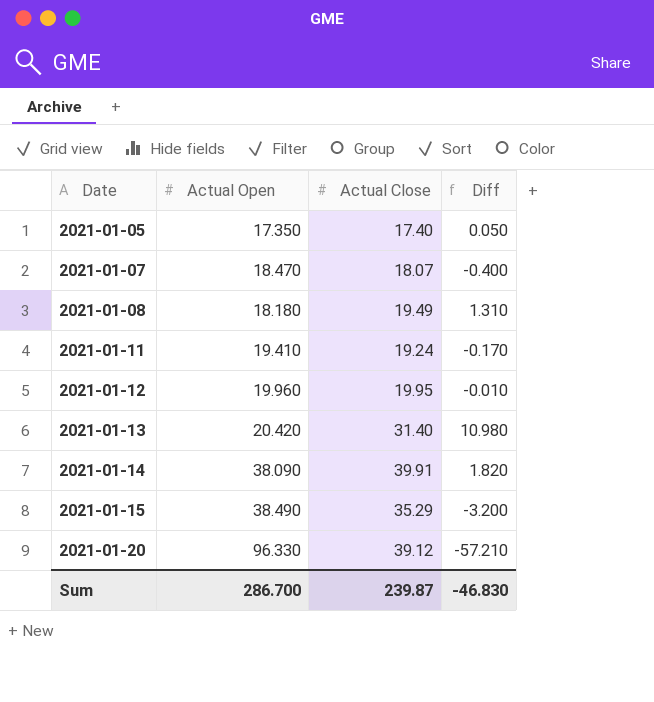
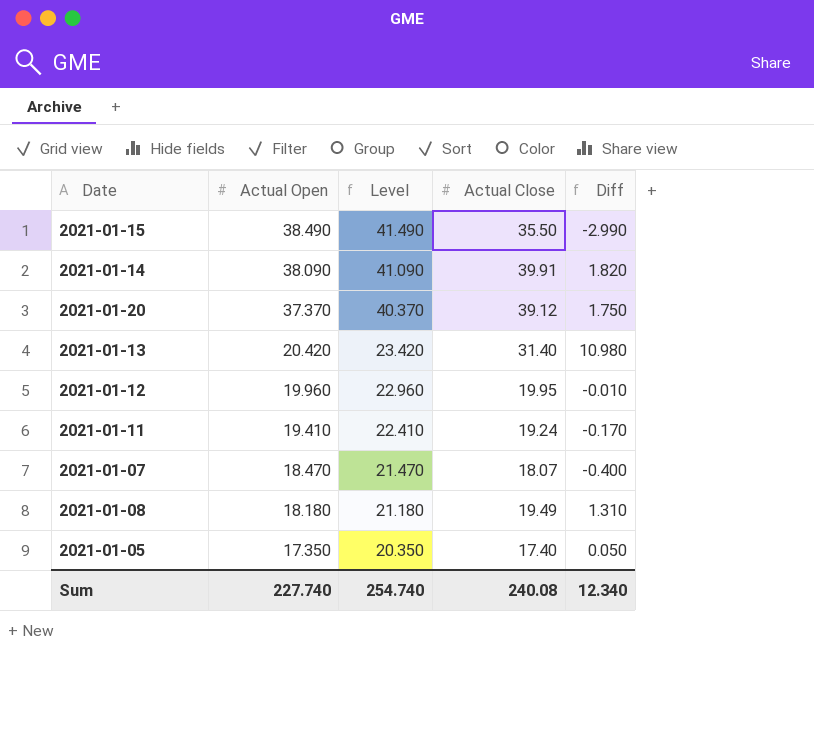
row order: Date ascending -> Actual Open descending
column Level | formula: none -> [Actual Open] + 3
2021-01-15 | Actual Close: 35.29 -> 35.50
2021-01-15 | Diff: -3.200 -> -2.990
2021-01-20 | Actual Open: 96.330 -> 37.370
2021-01-20 | Diff: -57.210 -> 1.750
Sum | Actual Open: 286.700 -> 227.740
Sum | Actual Close: 239.87 -> 240.08
Sum | Diff: -46.830 -> 12.340

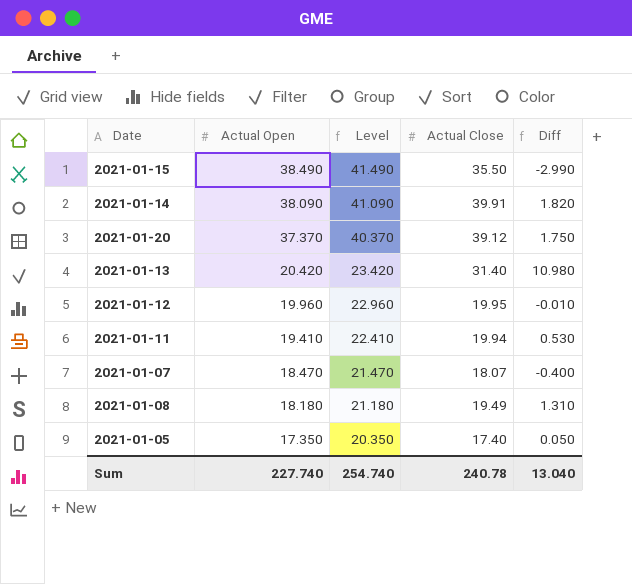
2021-01-11 | Actual Close: 19.24 -> 19.94
2021-01-11 | Diff: -0.170 -> 0.530
Sum | Actual Close: 240.08 -> 240.78
Sum | Diff: 12.340 -> 13.040

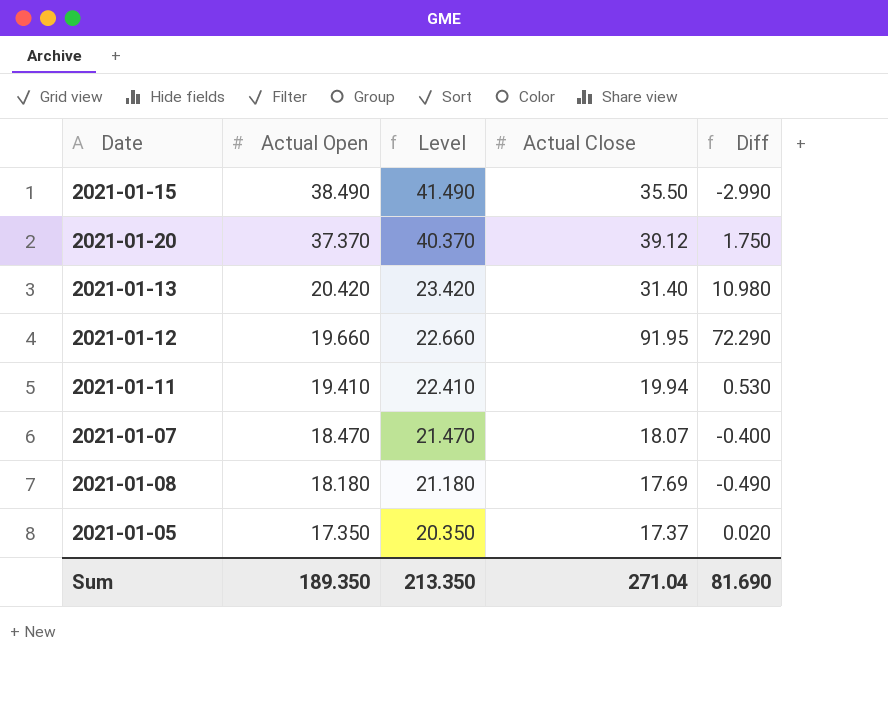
row 2021-01-14: 38.090 | 41.090 | 39.91 | 1.820 -> none
2021-01-12 | Actual Open: 19.960 -> 19.660
2021-01-12 | Level: 22.960 -> 22.660
2021-01-12 | Actual Close: 19.95 -> 91.95
2021-01-12 | Diff: -0.010 -> 72.290
2021-01-08 | Actual Close: 19.49 -> 17.69
2021-01-08 | Diff: 1.310 -> -0.490
2021-01-05 | Actual Close: 17.40 -> 17.37
2021-01-05 | Diff: 0.050 -> 0.020
Sum | Actual Open: 227.740 -> 189.350
Sum | Level: 254.740 -> 213.350
Sum | Actual Close: 240.78 -> 271.04
Sum | Diff: 13.040 -> 81.690

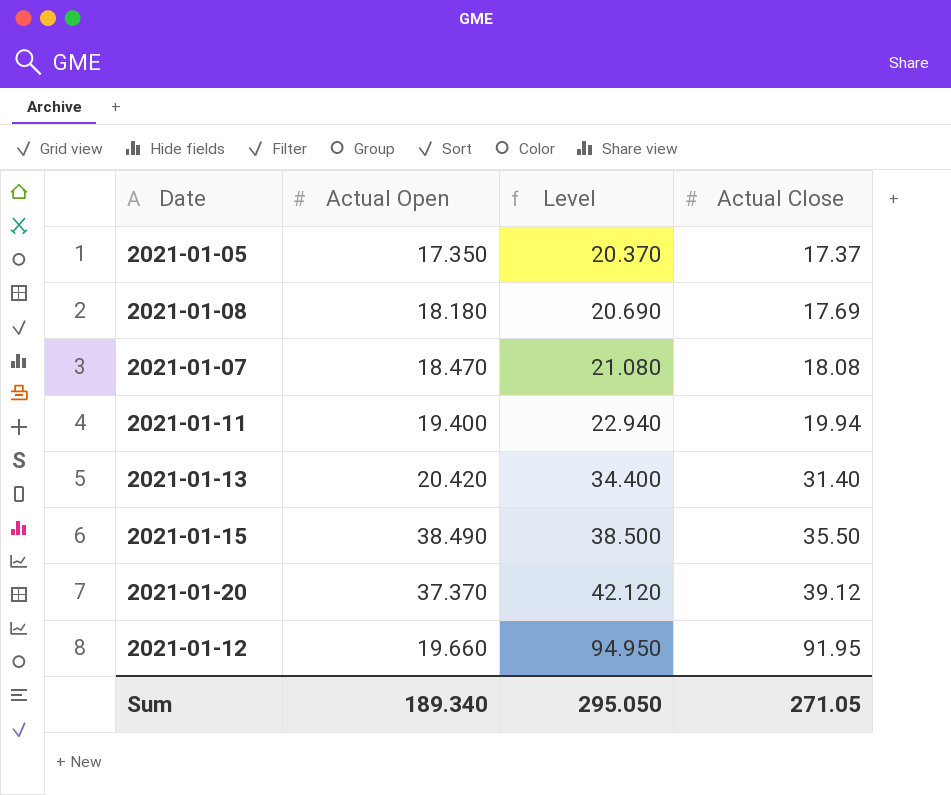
row order: Actual Open descending -> Level ascending
column Diff | formula: [Actual Close] - [Actual Open] -> none
column Level | formula: [Actual Open] + 3 -> [Actual Close] + 3
2021-01-07 | Actual Close: 18.07 -> 18.08
2021-01-11 | Actual Open: 19.410 -> 19.400
Sum | Actual Open: 189.350 -> 189.340
Sum | Level: 213.350 -> 295.050
Sum | Actual Close: 271.04 -> 271.05

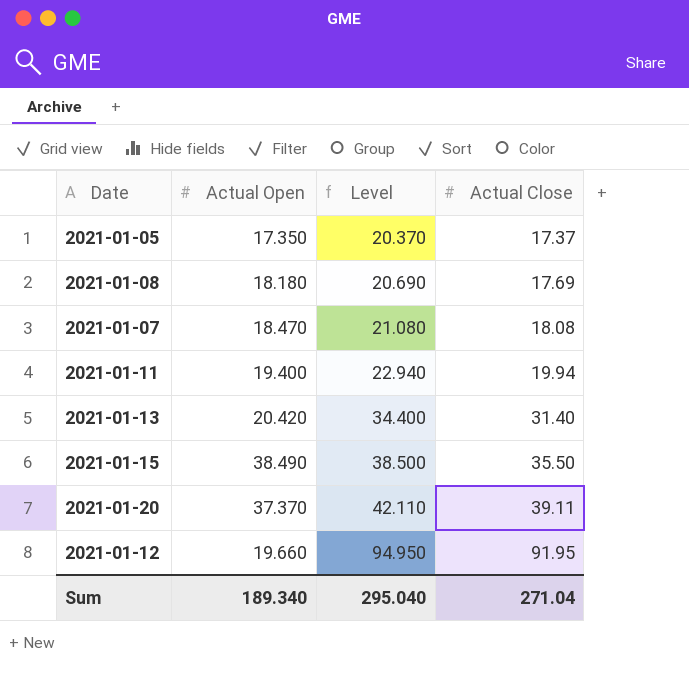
2021-01-20 | Level: 42.120 -> 42.110
2021-01-20 | Actual Close: 39.12 -> 39.11
Sum | Level: 295.050 -> 295.040
Sum | Actual Close: 271.05 -> 271.04

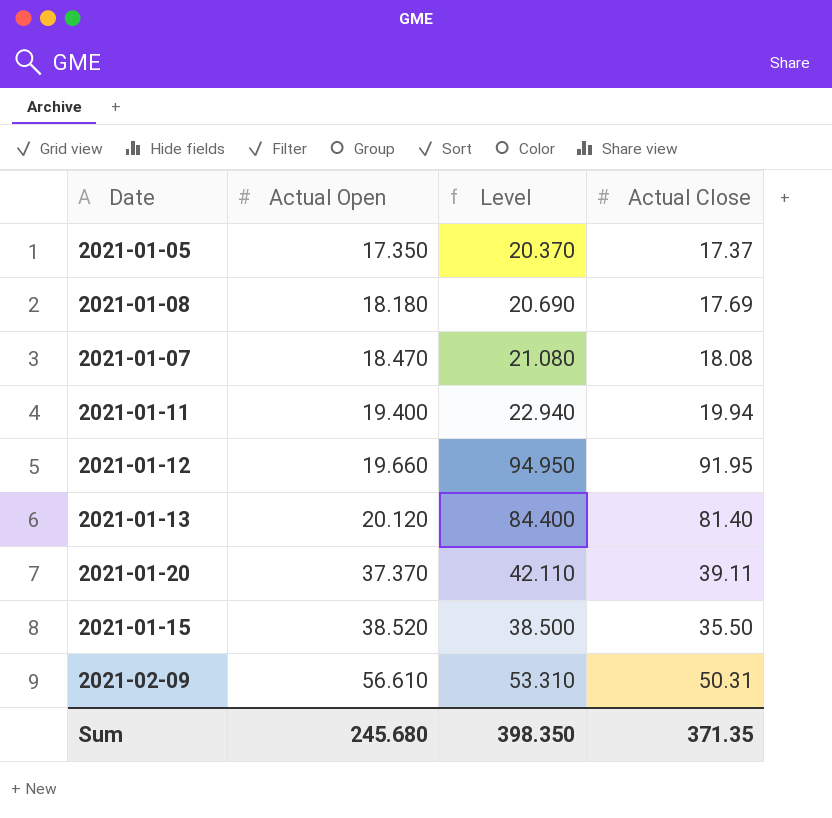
row order: Level ascending -> Actual Open ascending
2021-01-13 | Actual Open: 20.420 -> 20.120
2021-01-13 | Level: 34.400 -> 84.400
2021-01-13 | Actual Close: 31.40 -> 81.40
2021-01-15 | Actual Open: 38.490 -> 38.520
row 2021-02-09: none -> 56.610 | 53.310 | 50.31
Sum | Actual Open: 189.340 -> 245.680
Sum | Level: 295.040 -> 398.350
Sum | Actual Close: 271.04 -> 371.35

